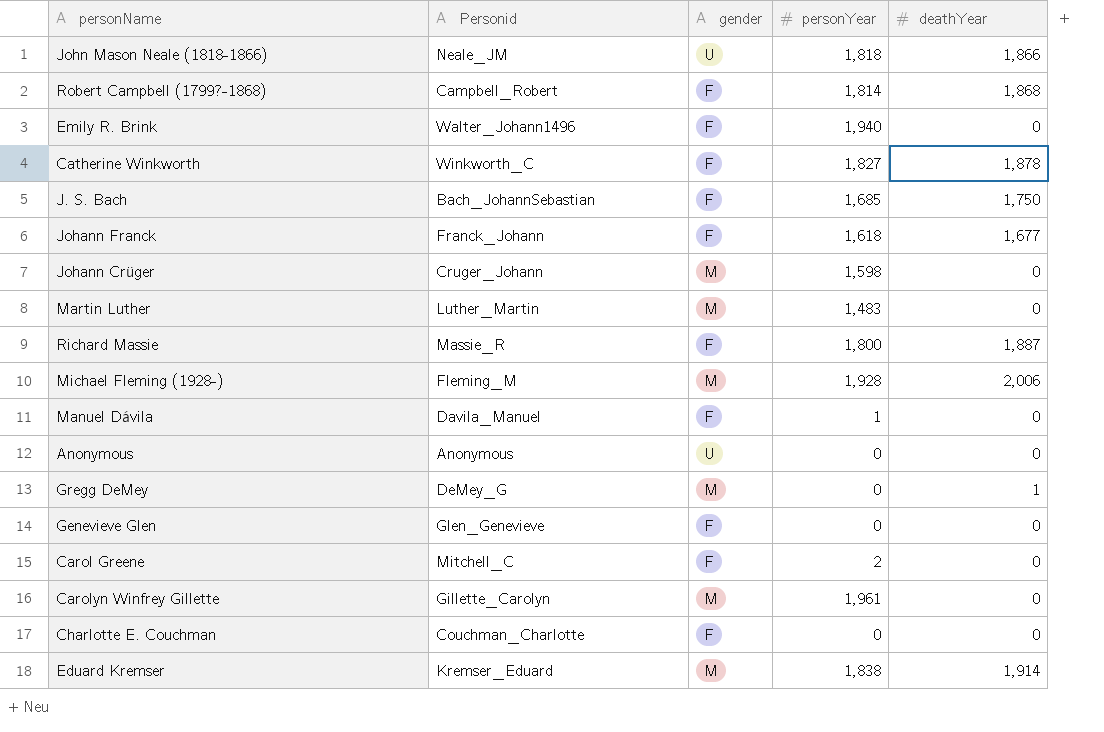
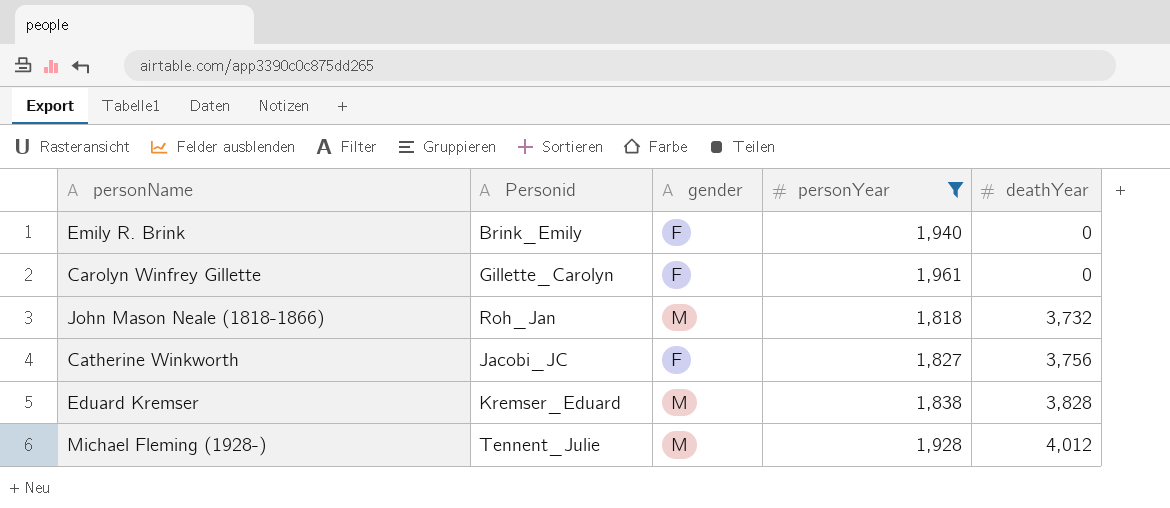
filter: none -> personYear >= 1,818
row order: none -> deathYear ascending
Emily R. Brink | Personid: Walter_Johann1496 -> Brink_Emily
Carolyn Winfrey Gillette | gender: M -> F
John Mason Neale (1818-1866) | Personid: Neale_JM -> Roh_Jan
John Mason Neale (1818-1866) | gender: U -> M
John Mason Neale (1818-1866) | deathYear: 1,866 -> 3,732
Catherine Winkworth | Personid: Winkworth_C -> Jacobi_JC
Catherine Winkworth | deathYear: 1,878 -> 3,756
Eduard Kremser | deathYear: 1,914 -> 3,828
Michael Fleming (1928-) | Personid: Fleming_M -> Tennent_Julie
Michael Fleming (1928-) | deathYear: 2,006 -> 4,012

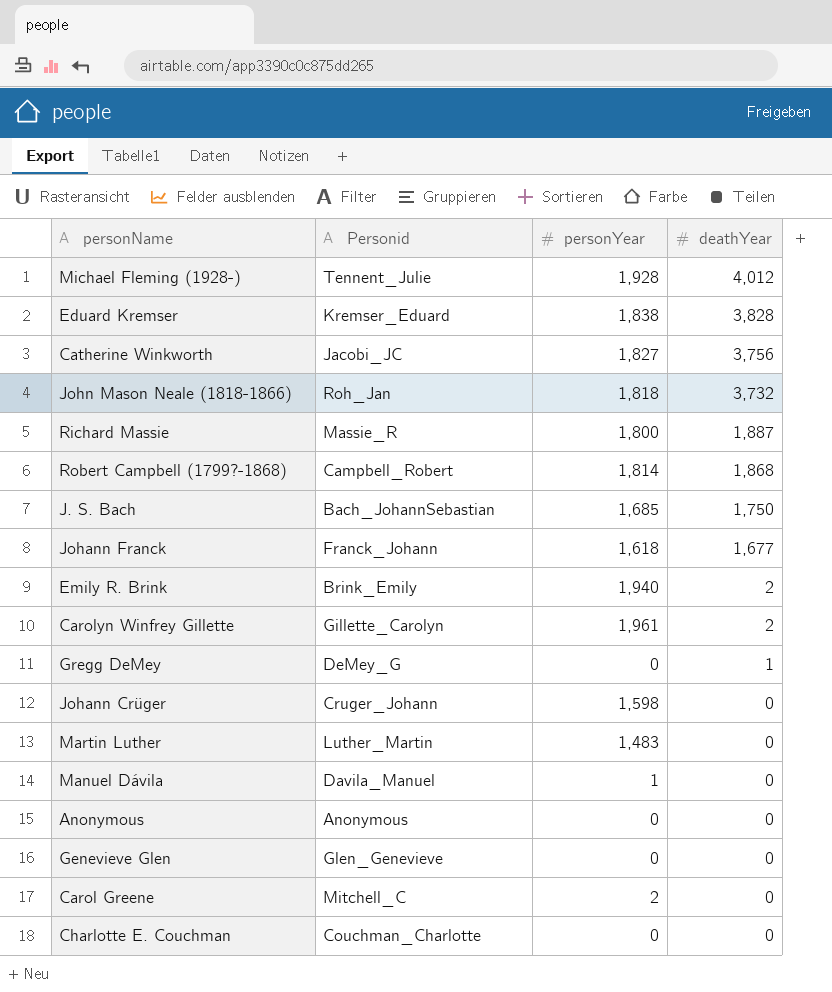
filter: personYear >= 1,818 -> none
row order: deathYear ascending -> deathYear descending
column gender | position: 3 -> none
Emily R. Brink | deathYear: 0 -> 2
Carolyn Winfrey Gillette | deathYear: 0 -> 2

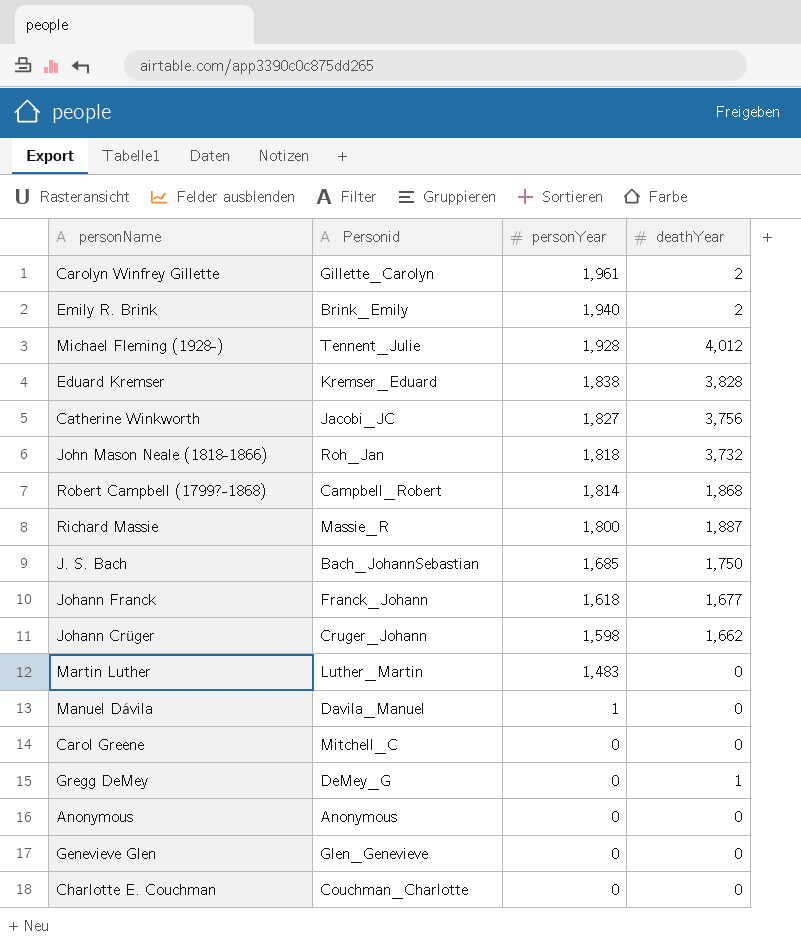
row order: deathYear descending -> personYear descending
Johann Crüger | deathYear: 0 -> 1,662
Carol Greene | personYear: 2 -> 0

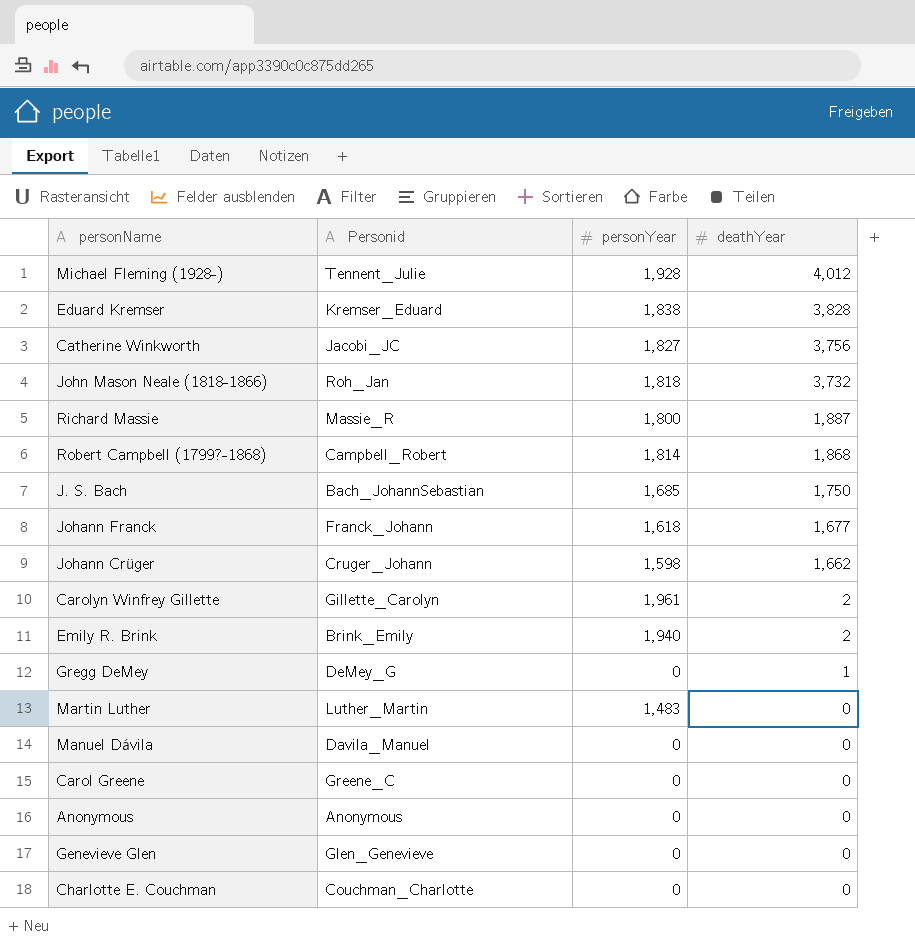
row order: personYear descending -> deathYear descending
Manuel Dávila | personYear: 1 -> 0
Carol Greene | Personid: Mitchell_C -> Greene_C

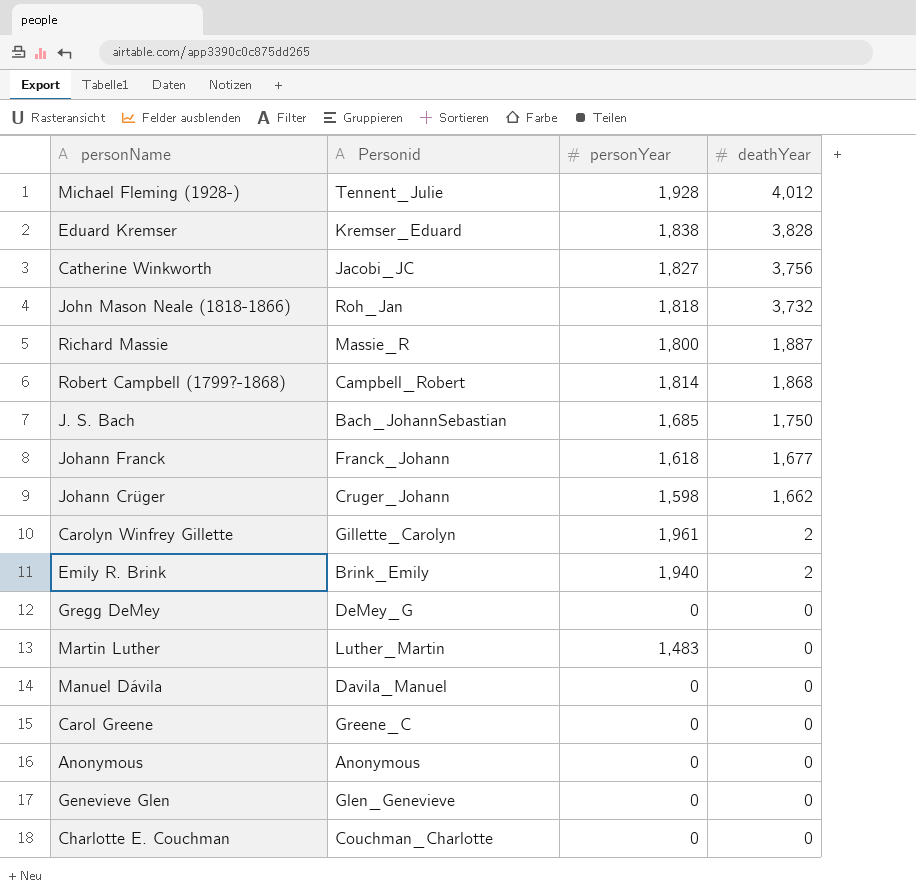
Gregg DeMey | deathYear: 1 -> 0

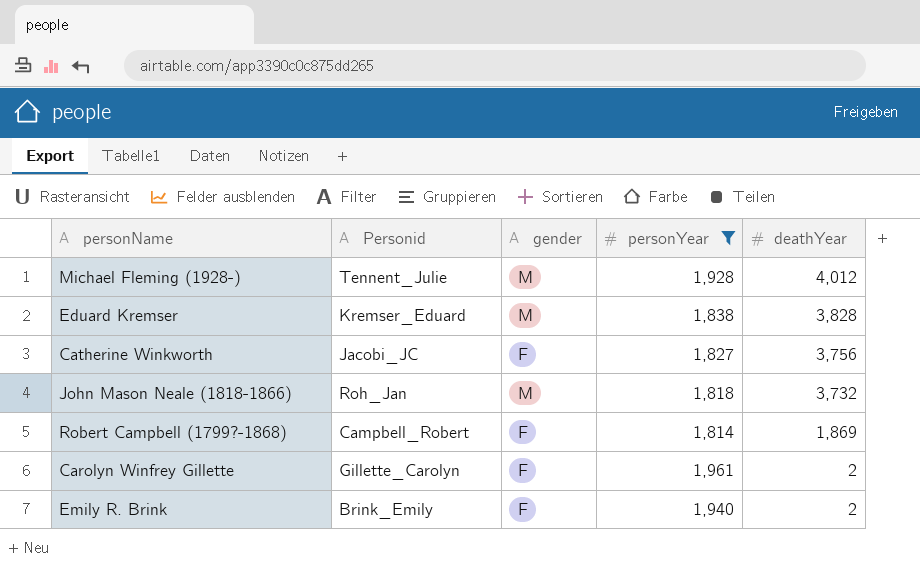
filter: none -> personYear >= 1,814
column gender | position: none -> 3
Robert Campbell (1799?-1868) | deathYear: 1,868 -> 1,869

